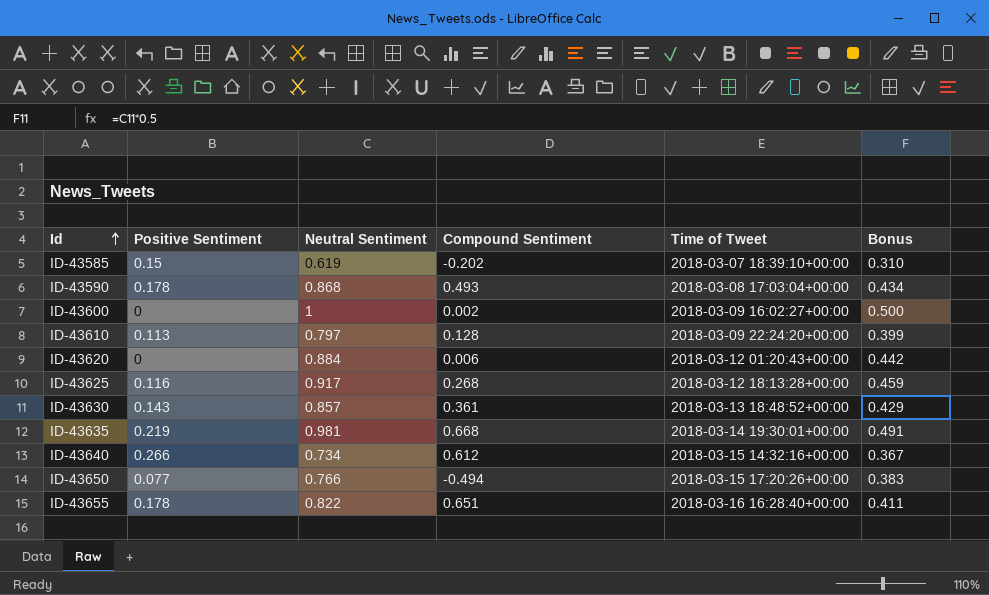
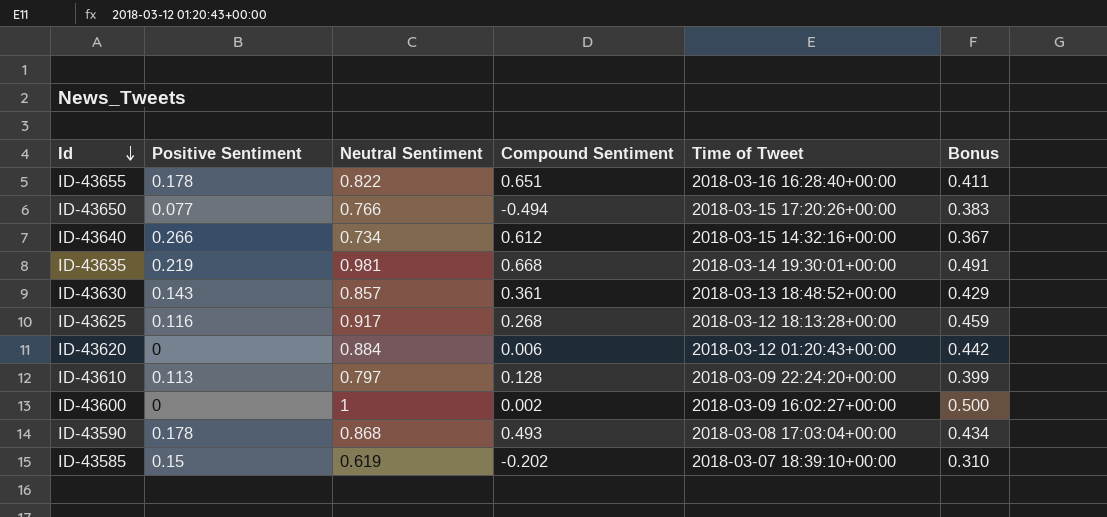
row order: Id ascending -> Id descending

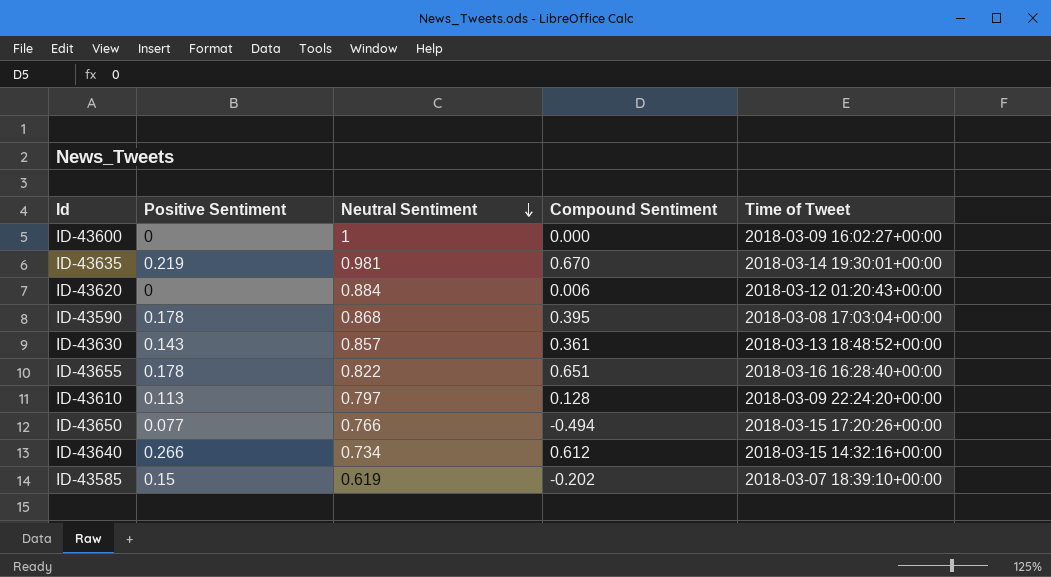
row order: Id descending -> Neutral Sentiment descending
column Bonus | formula: [Neutral Sentiment] * 0.5 -> none
row ID-43625: 0.116 | 0.917 | 0.268 | 2018-03-12 18:13:28+00:00 | 0.459 -> none
ID-43600 | Compound Sentiment: 0.002 -> 0.000
ID-43635 | Compound Sentiment: 0.668 -> 0.670
ID-43590 | Compound Sentiment: 0.493 -> 0.395

